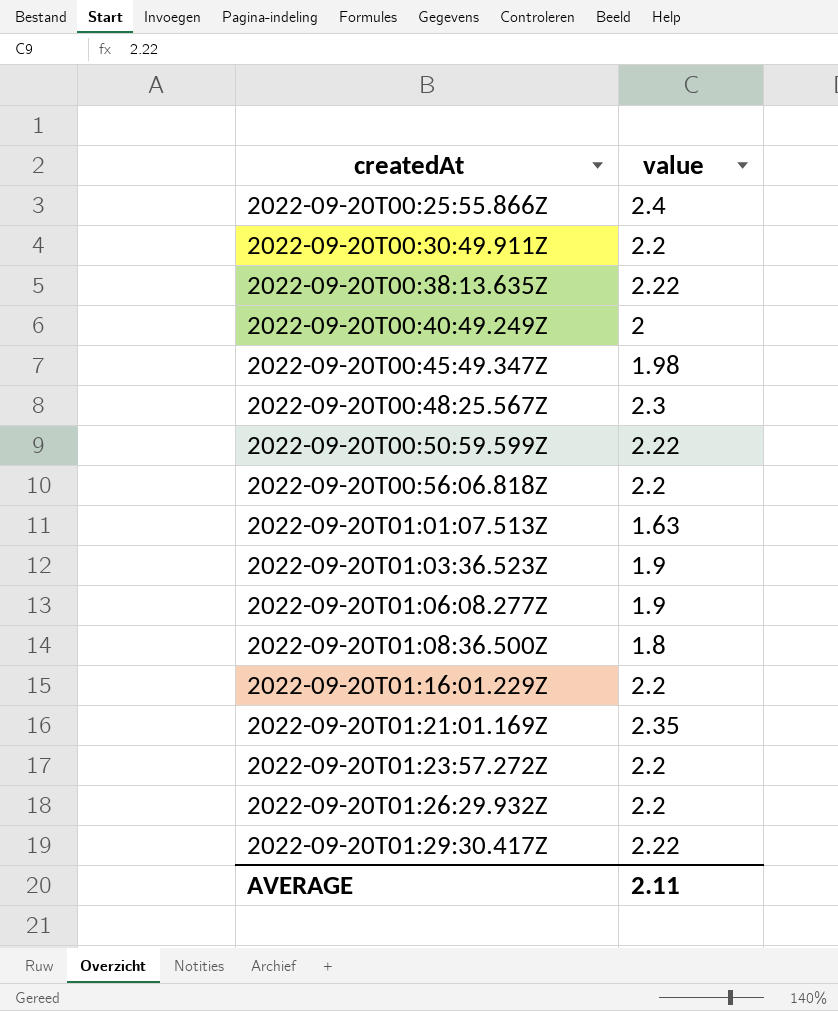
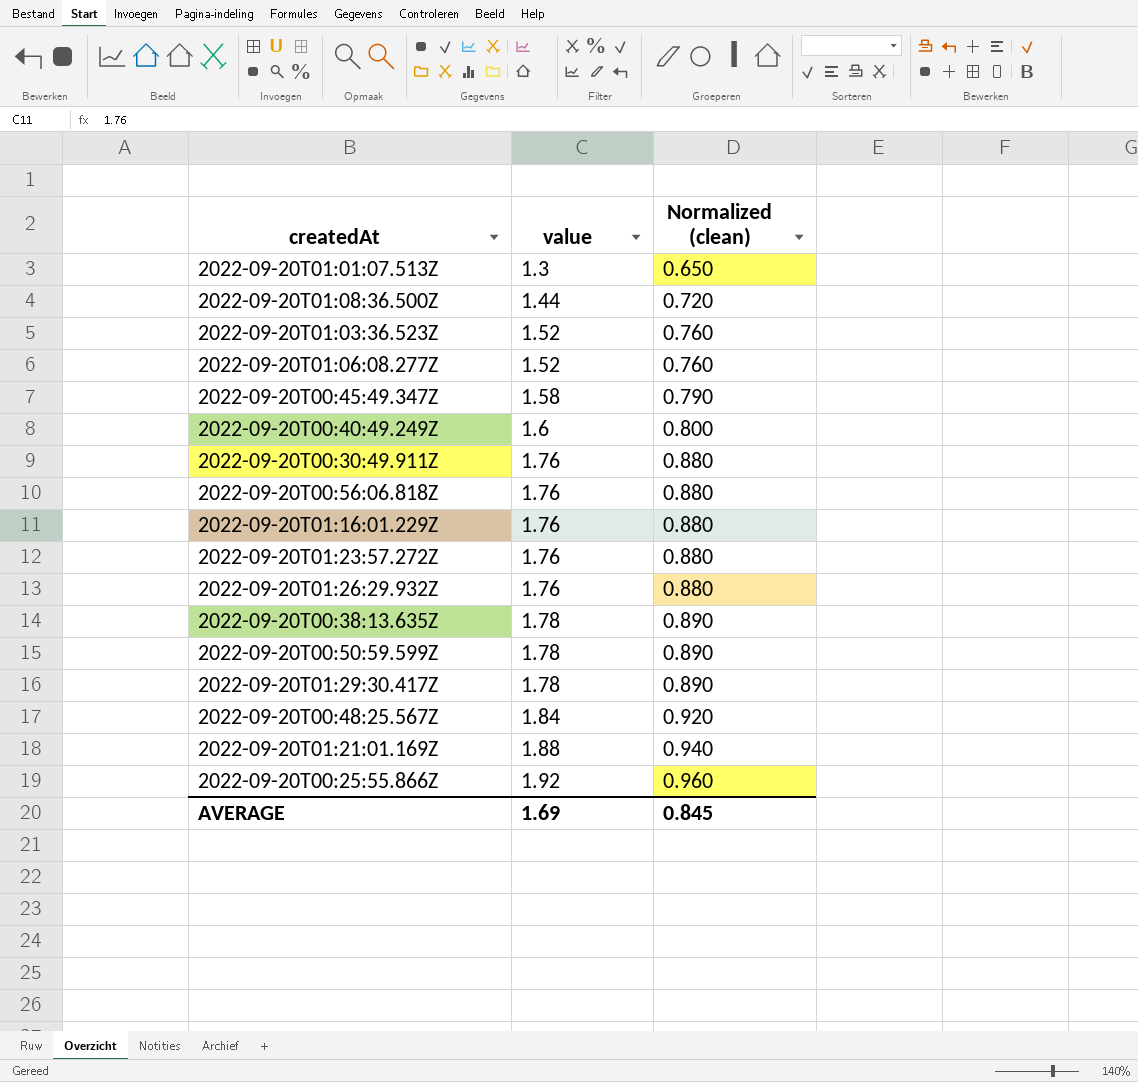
row order: createdAt ascending -> value ascending
column Normalized (clean) | formula: none -> [value] * 0.5
2022-09-20T01:01:07.513Z | value: 1.63 -> 1.3
2022-09-20T01:08:36.500Z | value: 1.8 -> 1.44
2022-09-20T01:03:36.523Z | value: 1.9 -> 1.52
2022-09-20T01:06:08.277Z | value: 1.9 -> 1.52
2022-09-20T00:45:49.347Z | value: 1.98 -> 1.58
2022-09-20T00:40:49.249Z | value: 2 -> 1.6
2022-09-20T00:30:49.911Z | value: 2.2 -> 1.76
2022-09-20T00:56:06.818Z | value: 2.2 -> 1.76
2022-09-20T01:16:01.229Z | value: 2.2 -> 1.76
2022-09-20T01:23:57.272Z | value: 2.2 -> 1.76
2022-09-20T01:26:29.932Z | value: 2.2 -> 1.76
2022-09-20T00:38:13.635Z | value: 2.22 -> 1.78
2022-09-20T00:50:59.599Z | value: 2.22 -> 1.78
2022-09-20T01:29:30.417Z | value: 2.22 -> 1.78
2022-09-20T00:48:25.567Z | value: 2.3 -> 1.84
2022-09-20T01:21:01.169Z | value: 2.35 -> 1.88
2022-09-20T00:25:55.866Z | value: 2.4 -> 1.92
AVERAGE | value: 2.11 -> 1.69

